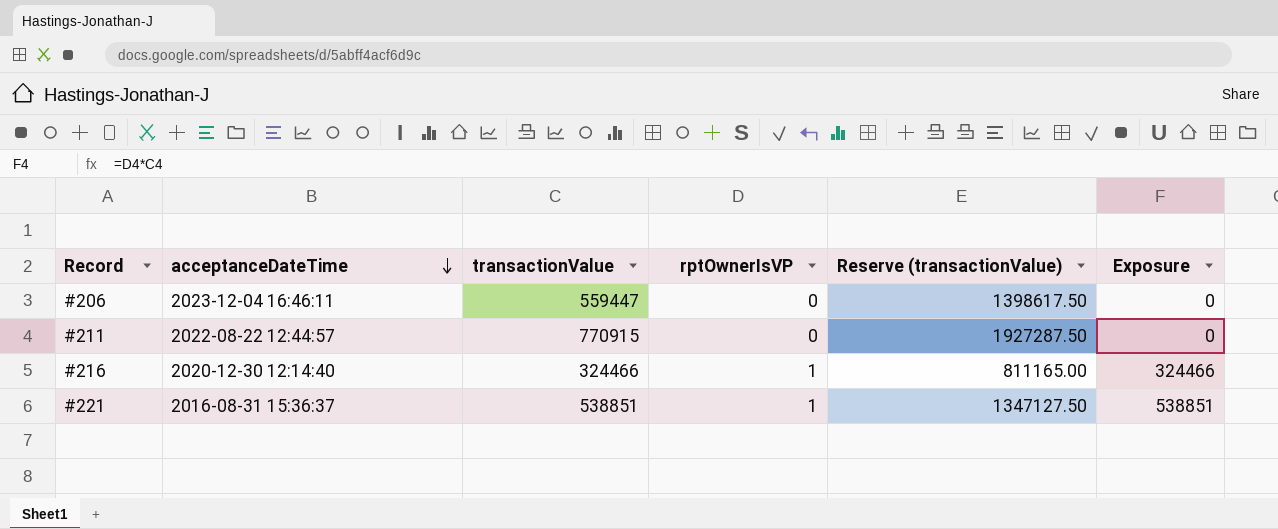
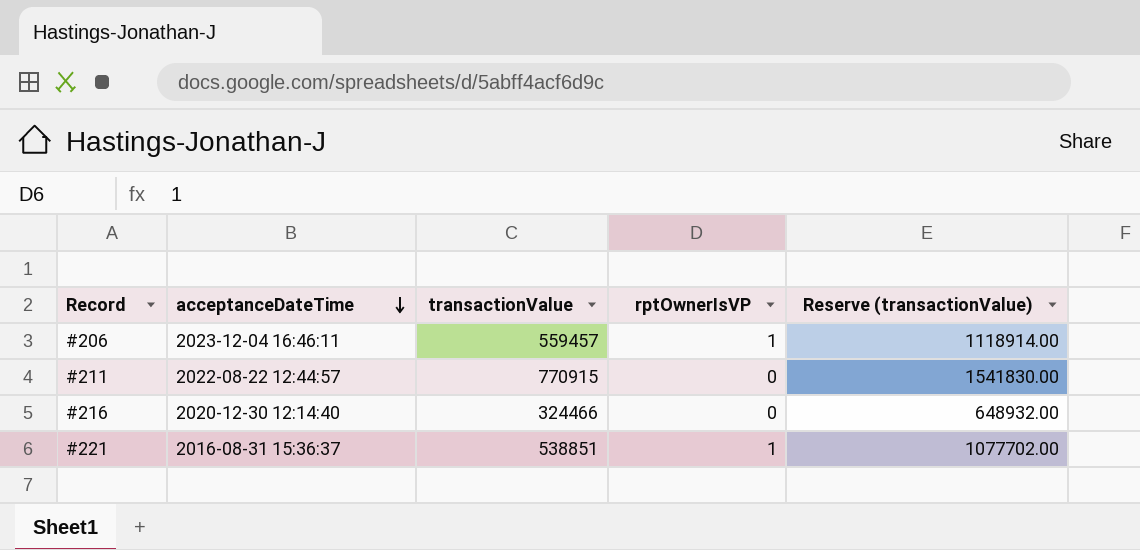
column Exposure | formula: [transactionValue] * [rptOwnerIsVP] -> none
column Reserve (transactionValue) | formula: [transactionValue] * 2.5 -> [transactionValue] * 2
#206 | transactionValue: 559447 -> 559457
#206 | rptOwnerIsVP: 0 -> 1
#216 | rptOwnerIsVP: 1 -> 0

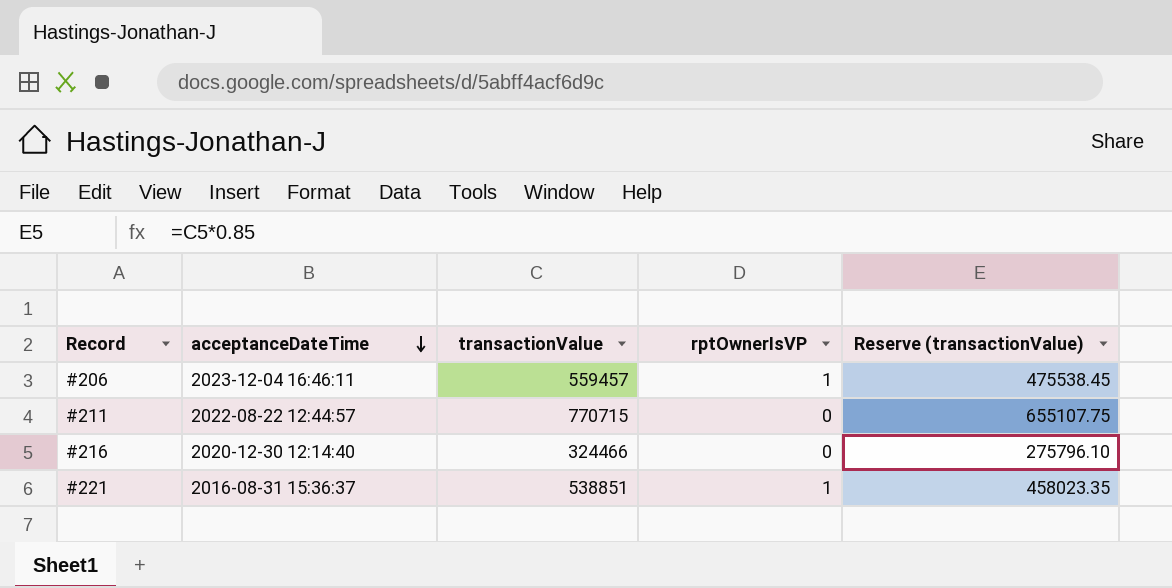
column Reserve (transactionValue) | formula: [transactionValue] * 2 -> [transactionValue] * 0.85
#211 | transactionValue: 770915 -> 770715

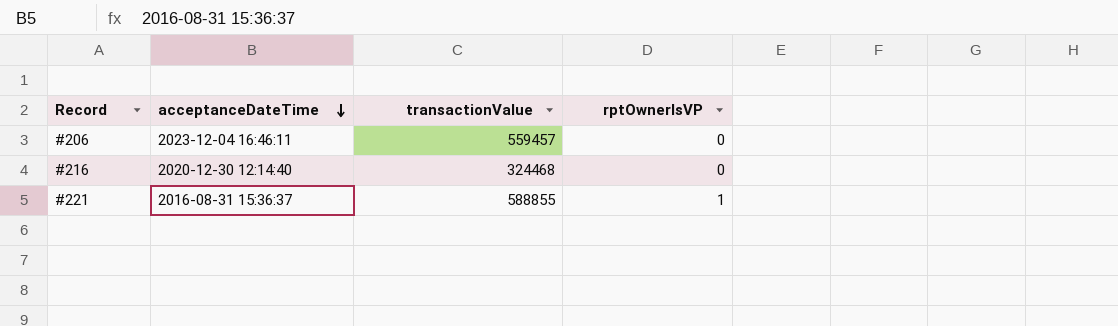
column Reserve (transactionValue) | formula: [transactionValue] * 0.85 -> none
row #211: 2022-08-22 12:44:57 | 770715 | 0 | 655107.75 -> none
#206 | rptOwnerIsVP: 1 -> 0
#216 | transactionValue: 324466 -> 324468
#221 | transactionValue: 538851 -> 588855

